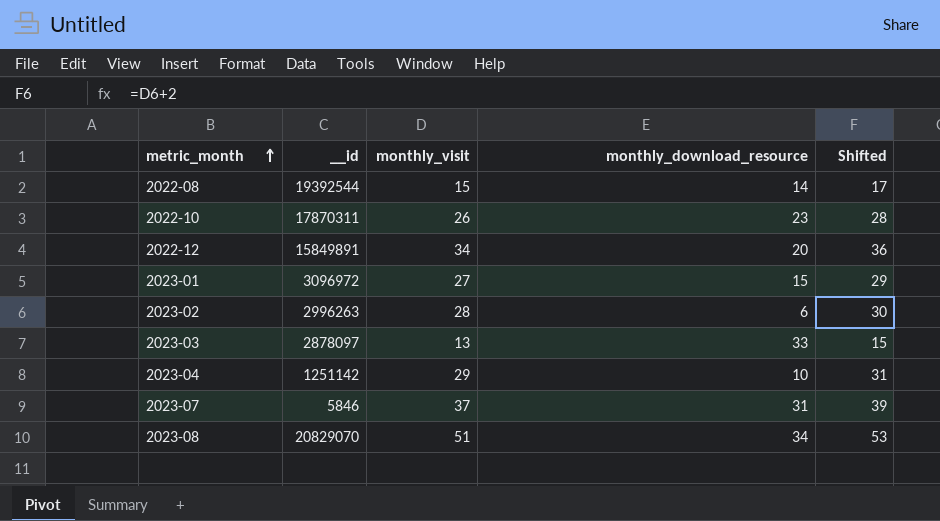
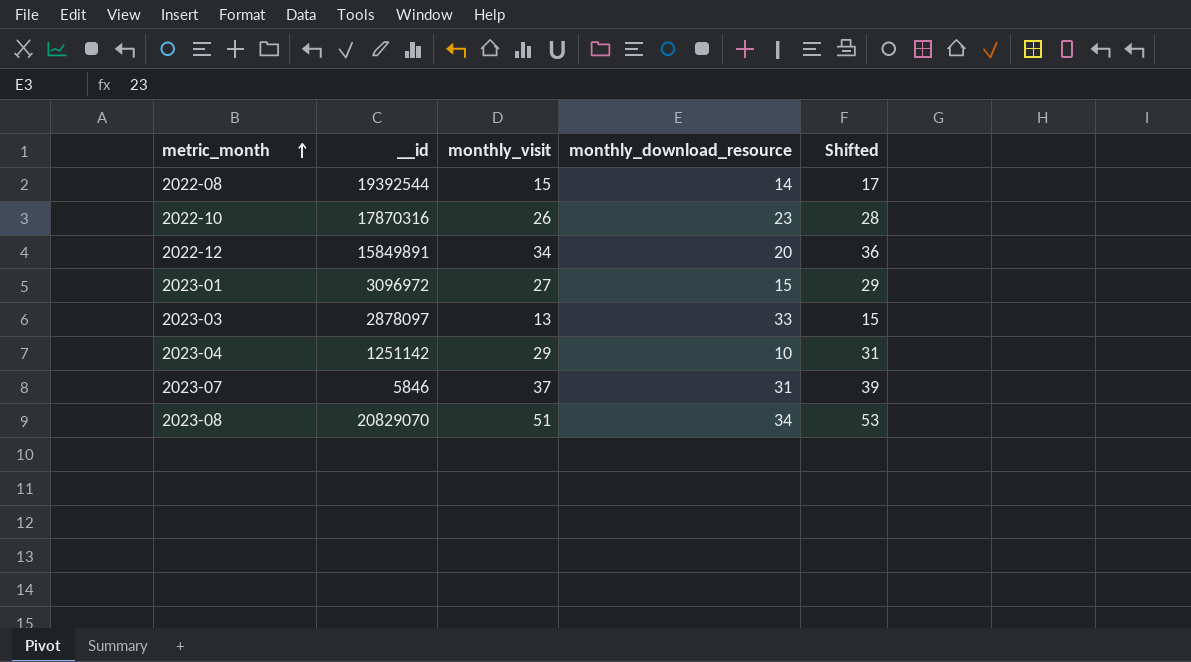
row 2023-02: 2996263 | 28 | 6 | 30 -> none
2022-10 | __id: 17870311 -> 17870316

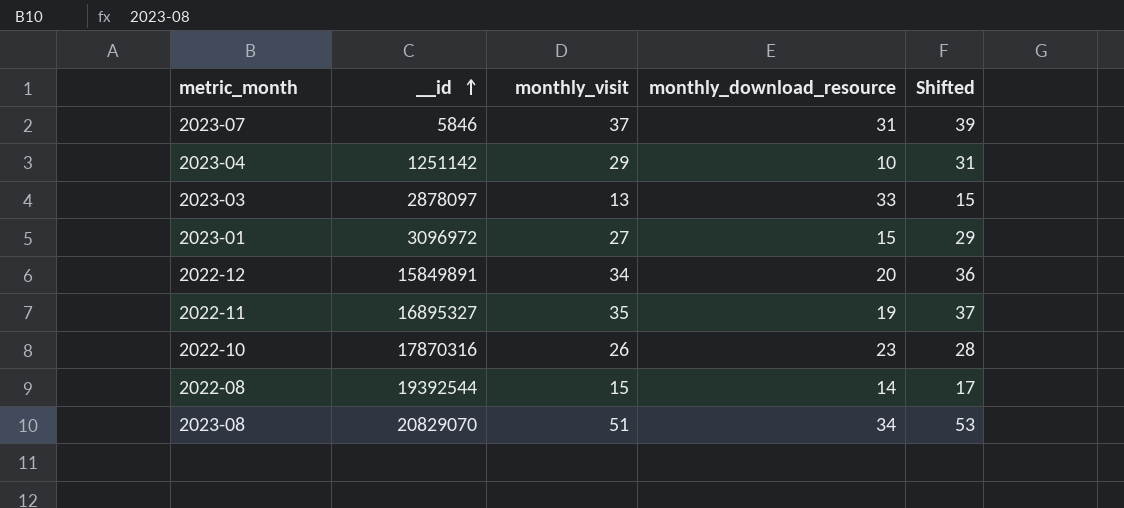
row order: metric_month ascending -> __id ascending
row 2022-11: none -> 16895327 | 35 | 19 | 37

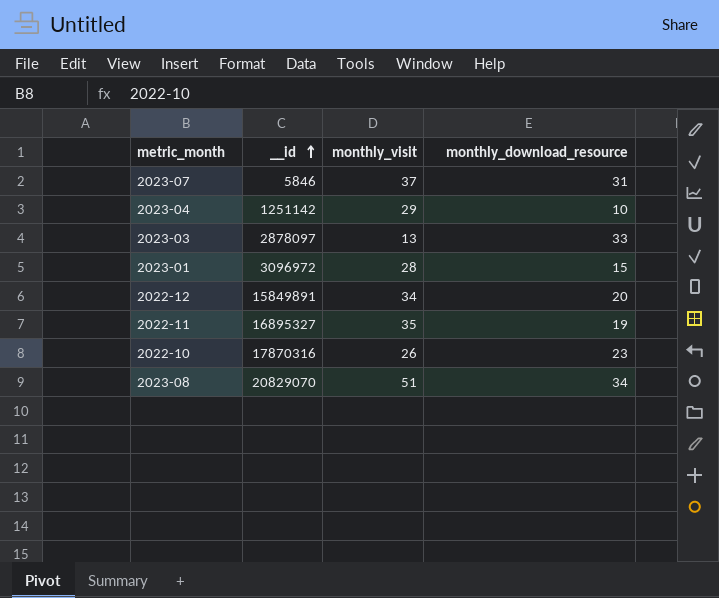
column Shifted | formula: [monthly_visit] + 2 -> none
row 2022-08: 19392544 | 15 | 14 | 17 -> none
2023-01 | monthly_visit: 27 -> 28

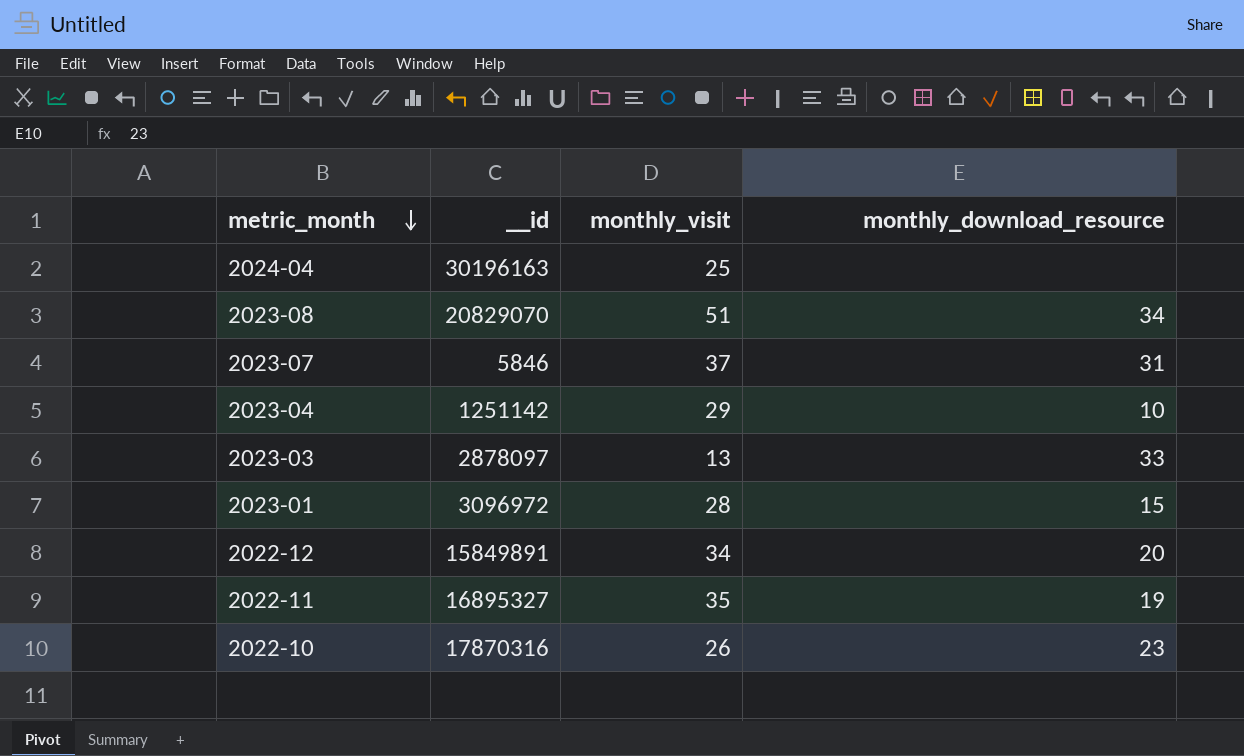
row order: __id ascending -> metric_month descending
row 2024-04: none -> 30196163 | 25 | none

